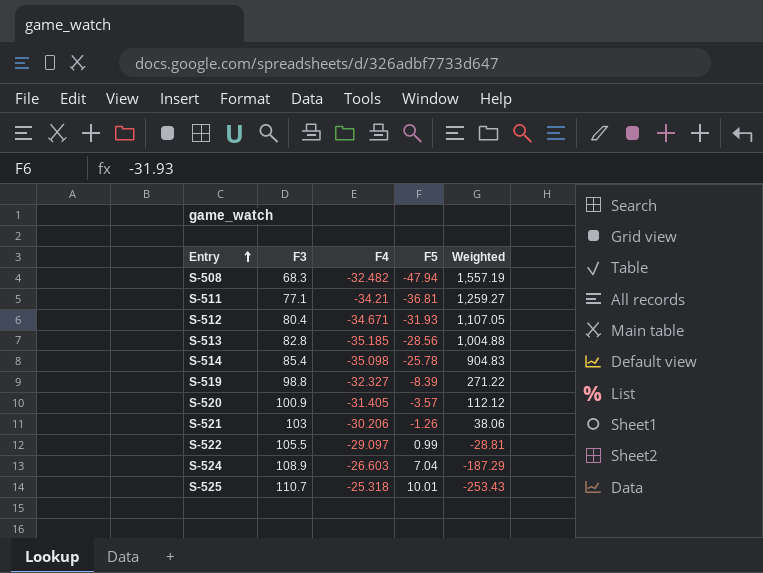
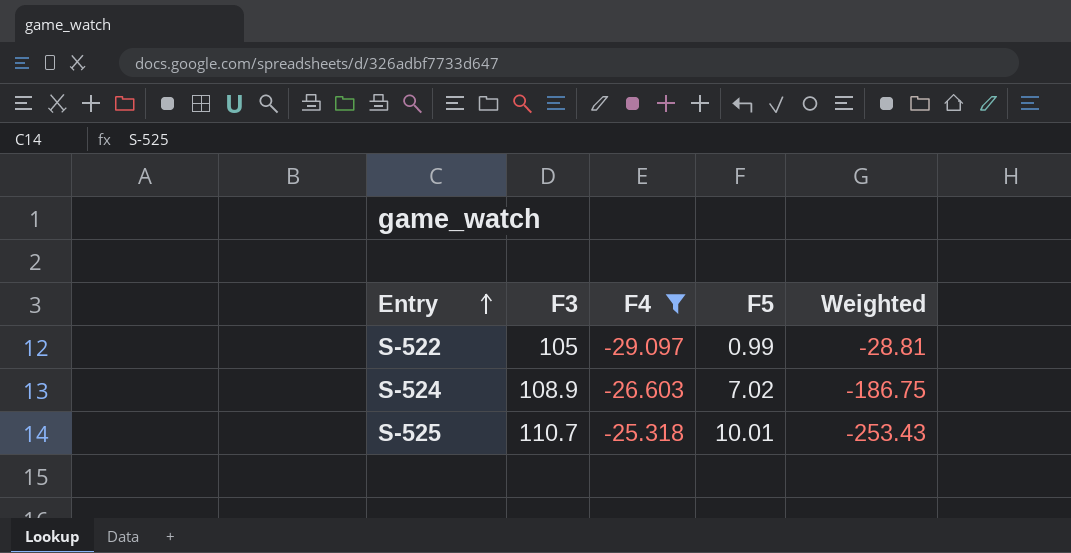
filter: none -> F4 >= -29.097
S-522 | F3: 105.5 -> 105
S-524 | F5: 7.04 -> 7.02
S-524 | Weighted: -187.29 -> -186.75

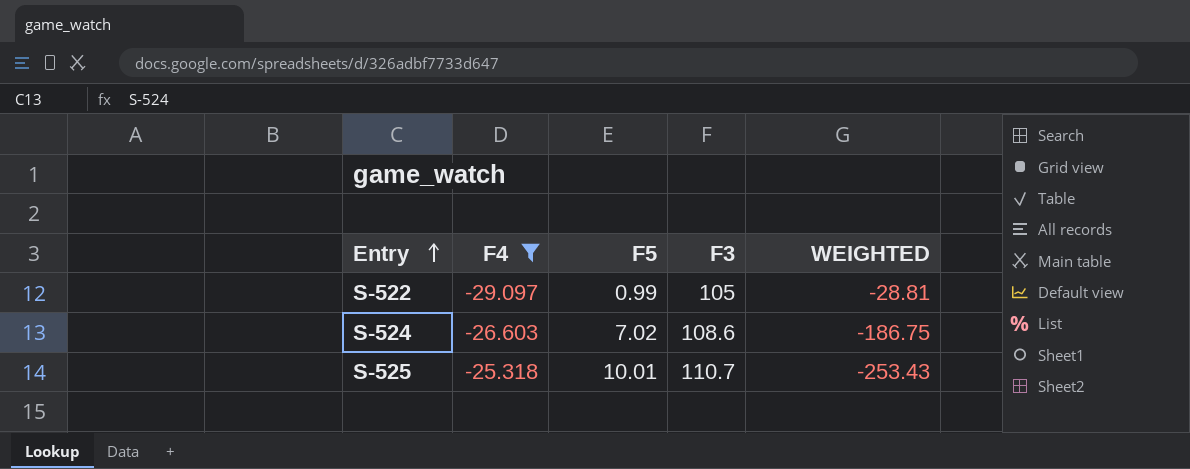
column F3 | position: 2 -> 4
column name: Weighted -> WEIGHTED
S-524 | F3: 108.9 -> 108.6

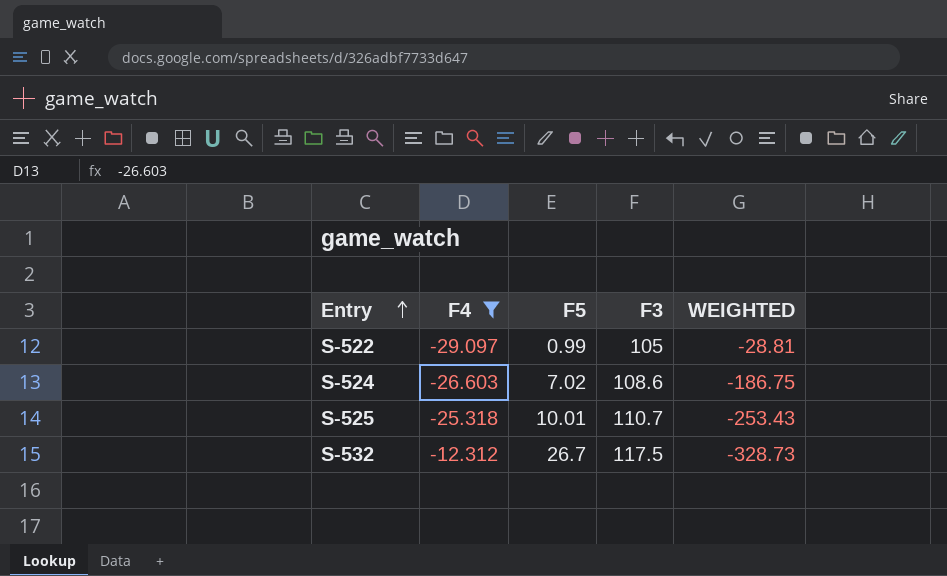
row S-532: none -> -12.312 | 26.7 | 117.5 | -328.73

